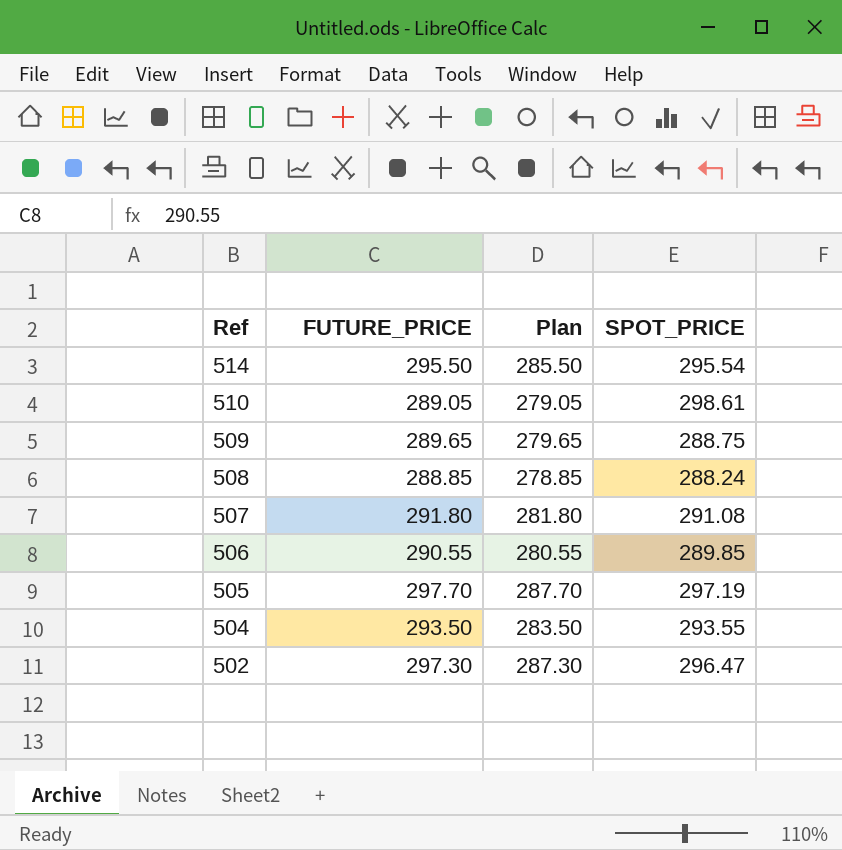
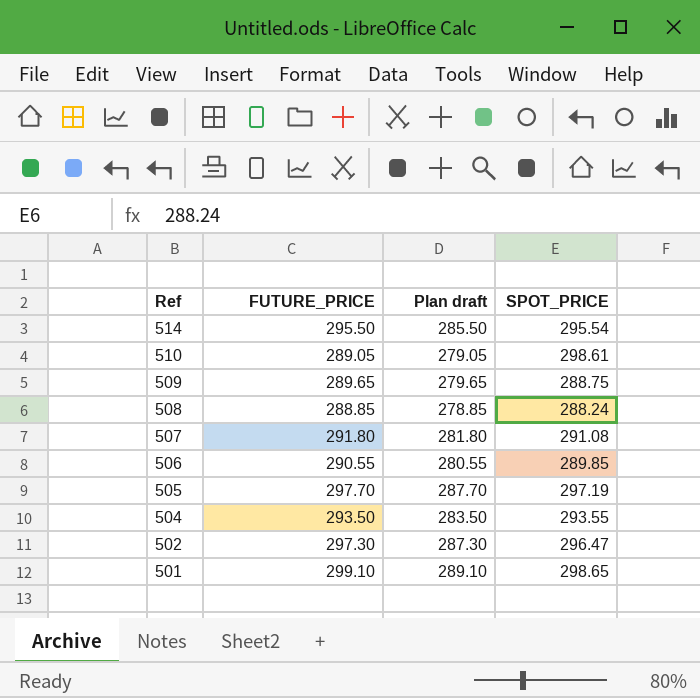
column name: Plan -> Plan draft
row 501: none -> 299.10 | 289.10 | 298.65

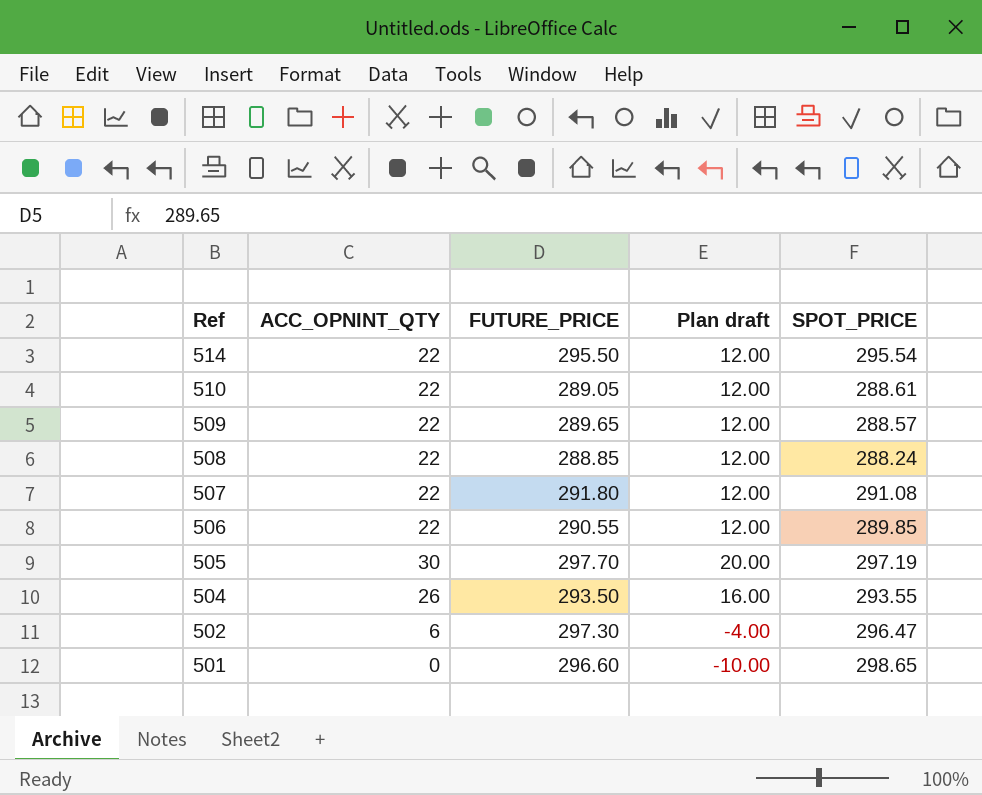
column ACC_OPNINT_QTY | position: none -> 2
column Plan draft | formula: [FUTURE_PRICE] - 10 -> [ACC_OPNINT_QTY] - 10
510 | SPOT_PRICE: 298.61 -> 288.61
509 | SPOT_PRICE: 288.75 -> 288.57
501 | FUTURE_PRICE: 299.10 -> 296.60

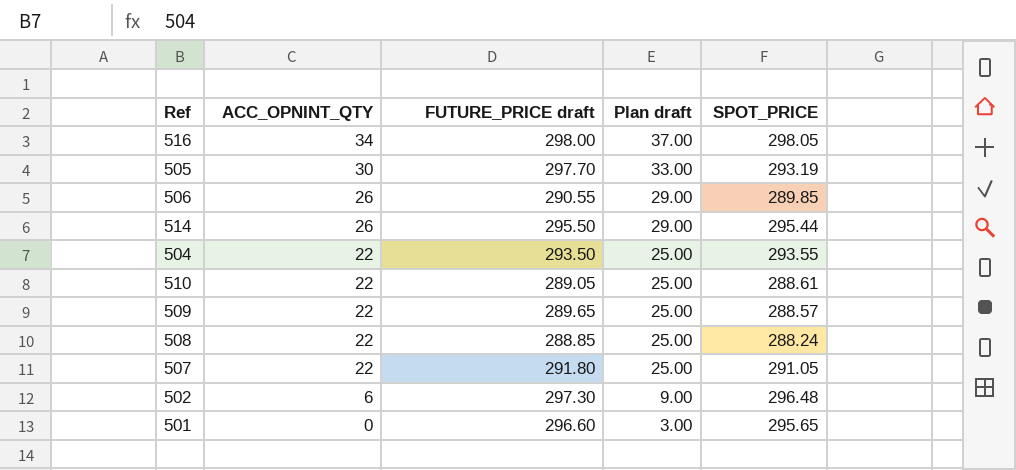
row order: Ref descending -> ACC_OPNINT_QTY descending
column name: FUTURE_PRICE -> FUTURE_PRICE draft
column Plan draft | formula: [ACC_OPNINT_QTY] - 10 -> [ACC_OPNINT_QTY] + 3
row 516: none -> 34 | 298.00 | 37.00 | 298.05
505 | SPOT_PRICE: 297.19 -> 293.19
506 | ACC_OPNINT_QTY: 22 -> 26
514 | ACC_OPNINT_QTY: 22 -> 26
514 | SPOT_PRICE: 295.54 -> 295.44
504 | ACC_OPNINT_QTY: 26 -> 22
507 | SPOT_PRICE: 291.08 -> 291.05
502 | SPOT_PRICE: 296.47 -> 296.48
501 | SPOT_PRICE: 298.65 -> 295.65

